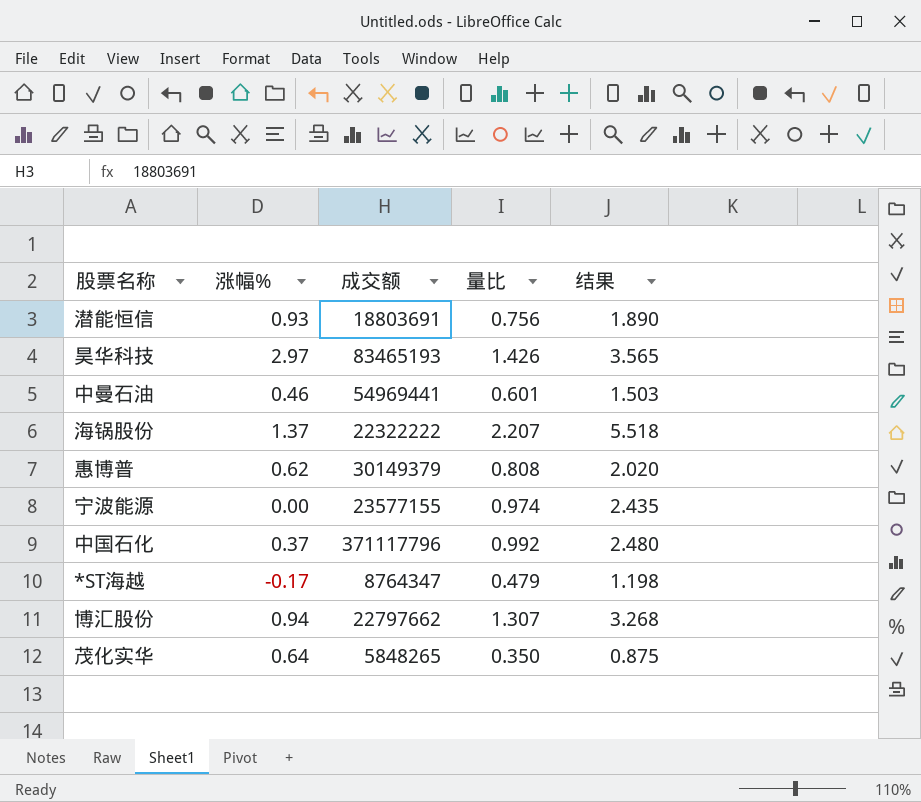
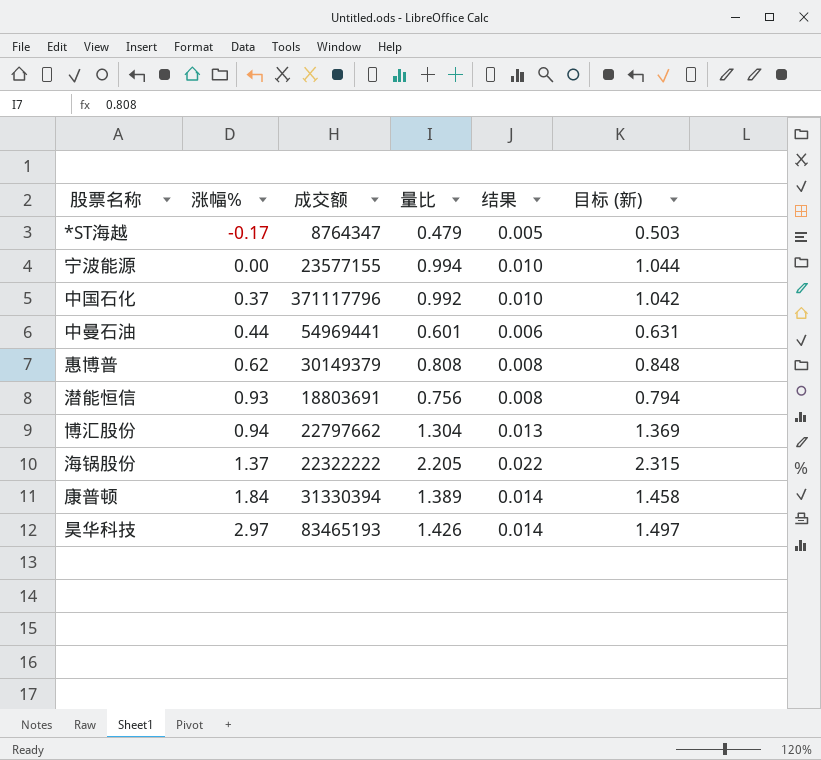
row order: none -> 涨幅% ascending
column 结果 | formula: [量比] * 2.5 -> [量比] * 0.01
column 目标 (新) | formula: none -> [量比] * 1.05
row 茂化实华: 0.64 | 5848265 | 0.350 | 0.875 -> none
宁波能源 | 量比: 0.974 -> 0.994
中曼石油 | 涨幅%: 0.46 -> 0.44
博汇股份 | 量比: 1.307 -> 1.304
海锅股份 | 量比: 2.207 -> 2.205
row 康普顿: none -> 1.84 | 31330394 | 1.389 | 0.014 | 1.458

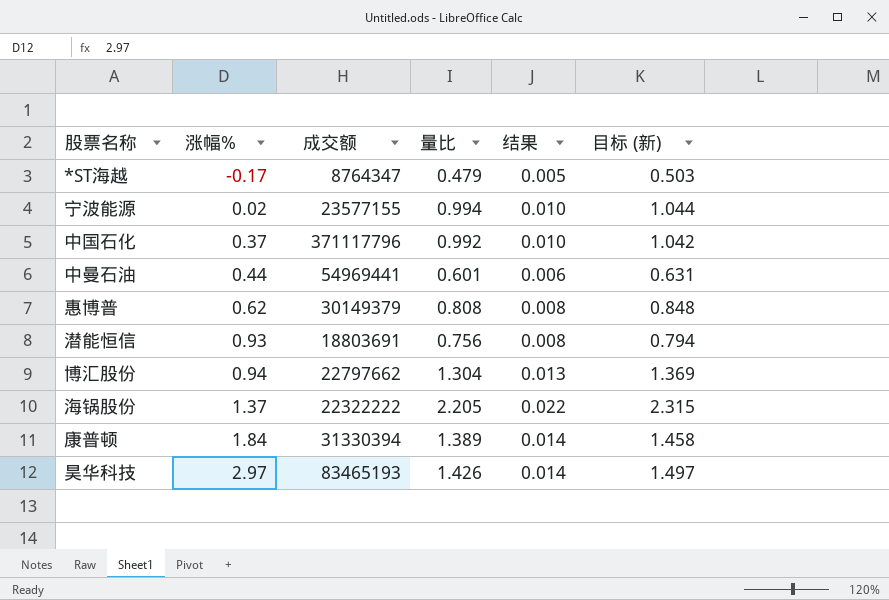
宁波能源 | 涨幅%: 0.00 -> 0.02

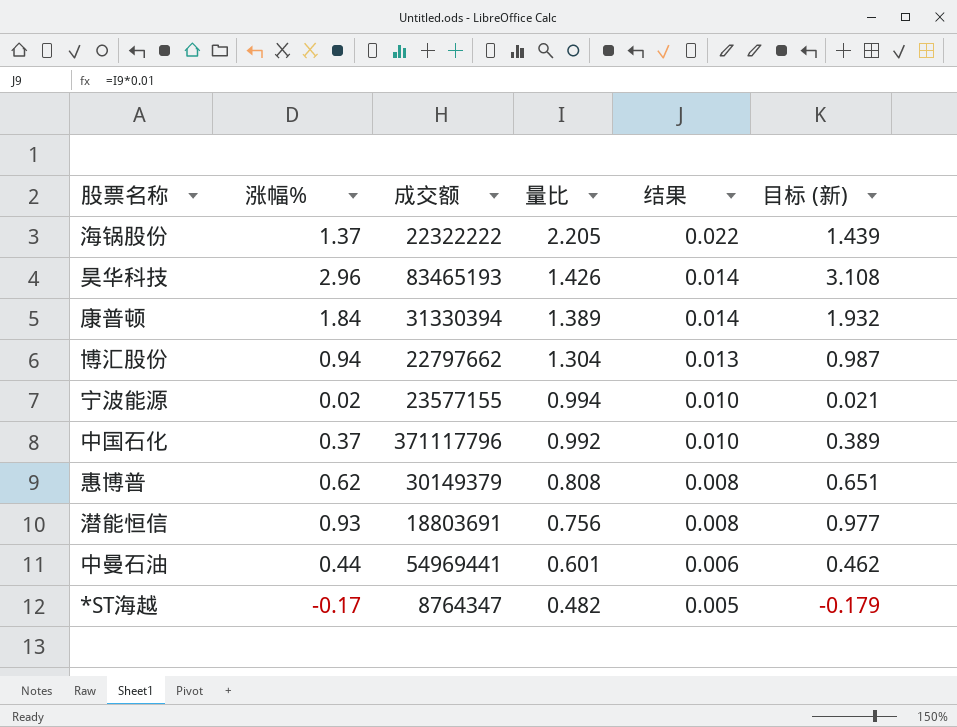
row order: 涨幅% ascending -> 量比 descending
column 目标 (新) | formula: [量比] * 1.05 -> [涨幅%] * 1.05
昊华科技 | 涨幅%: 2.97 -> 2.96
*ST海越 | 量比: 0.479 -> 0.482

